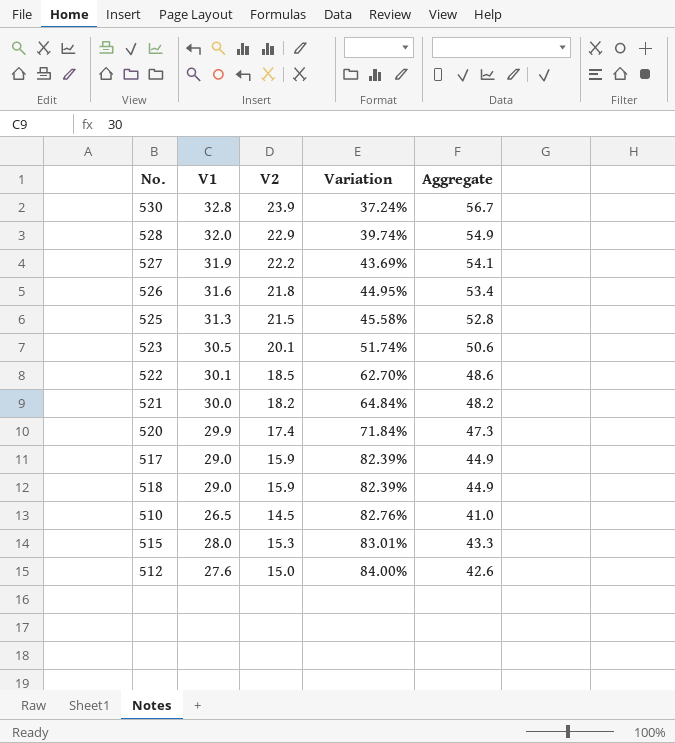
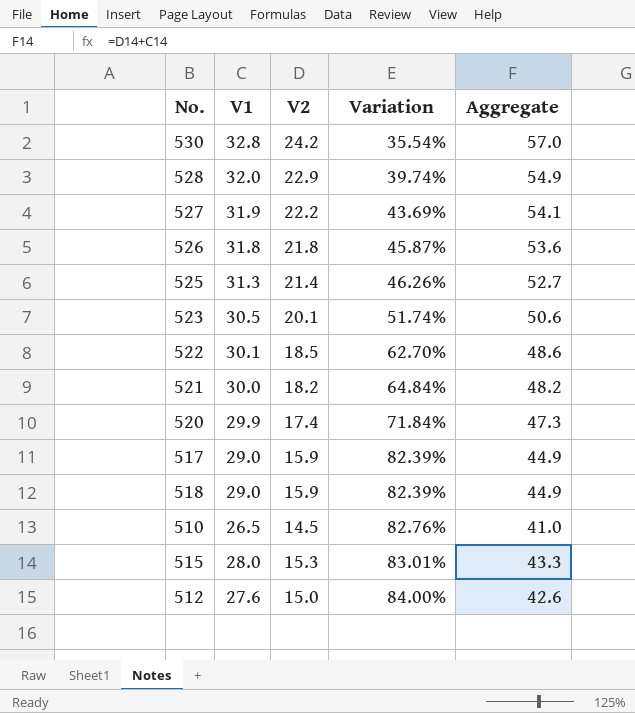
530 | V2: 23.9 -> 24.2
530 | Variation: 37.24% -> 35.54%
530 | Aggregate: 56.7 -> 57.0
526 | V1: 31.6 -> 31.8
526 | Variation: 44.95% -> 45.87%
526 | Aggregate: 53.4 -> 53.6
525 | V2: 21.5 -> 21.4
525 | Variation: 45.58% -> 46.26%
525 | Aggregate: 52.8 -> 52.7

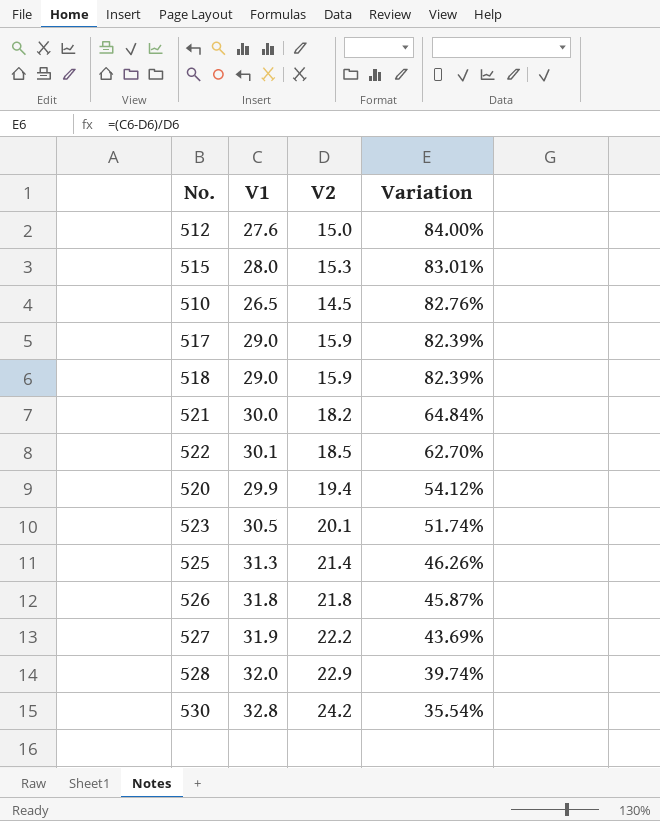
row order: Variation ascending -> Variation descending
column Aggregate | formula: [V1] + [V2] -> none
520 | V2: 17.4 -> 19.4
520 | Variation: 71.84% -> 54.12%

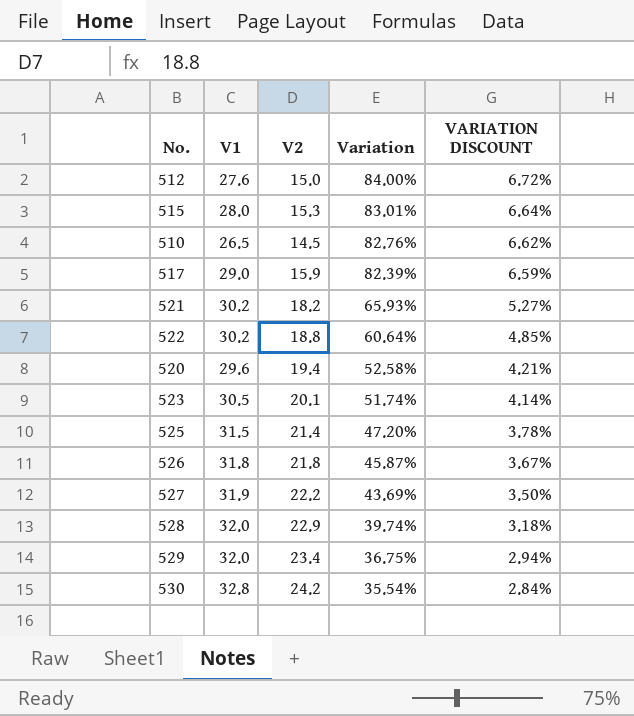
column VARIATION DISCOUNT | formula: none -> [Variation] * 0.08
row 518: 29.0 | 15.9 | 82.39% -> none
521 | V1: 30.0 -> 30.2
521 | Variation: 64.84% -> 65.93%
522 | V1: 30.1 -> 30.2
522 | V2: 18.5 -> 18.8
522 | Variation: 62.70% -> 60.64%
520 | V1: 29.9 -> 29.6
520 | Variation: 54.12% -> 52.58%
525 | V1: 31.3 -> 31.5
525 | Variation: 46.26% -> 47.20%
row 529: none -> 32.0 | 23.4 | 36.75% | 2.94%

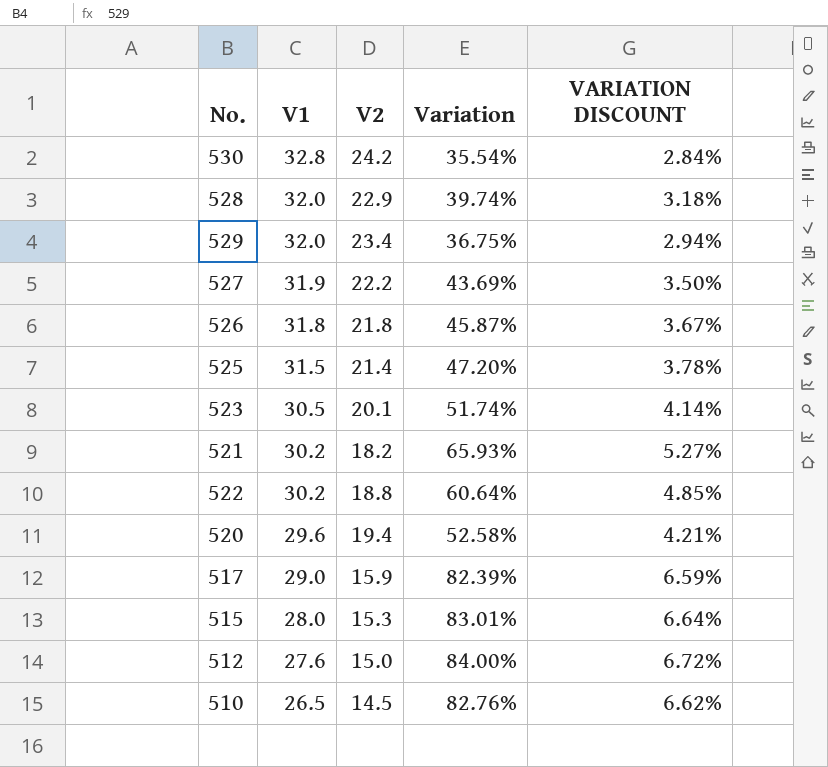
row order: Variation descending -> V1 descending

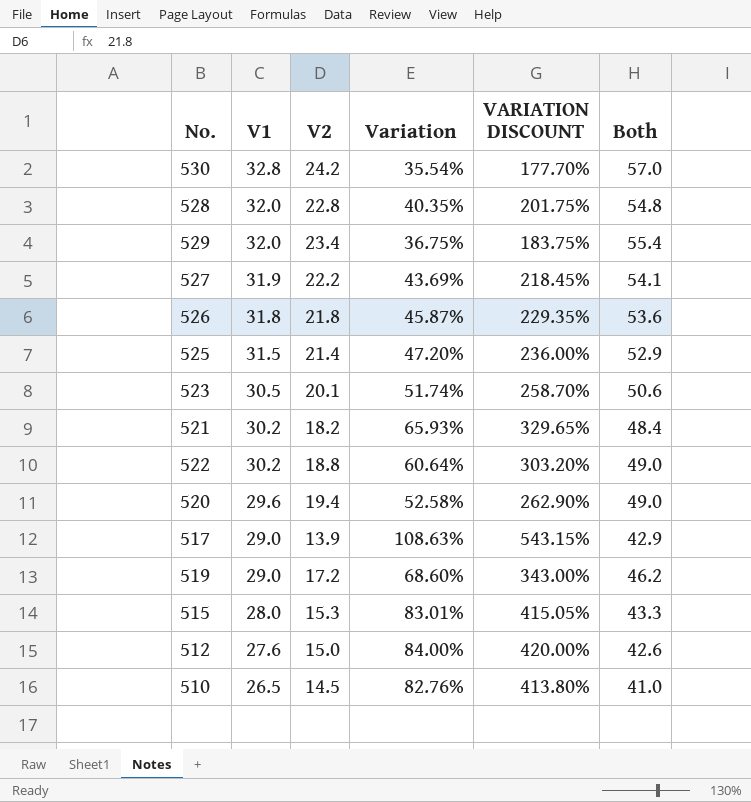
column VARIATION DISCOUNT | formula: [Variation] * 0.08 -> [Variation] * 5
column Both | formula: none -> [V1] + [V2]
528 | V2: 22.9 -> 22.8
528 | Variation: 39.74% -> 40.35%
517 | V2: 15.9 -> 13.9
517 | Variation: 82.39% -> 108.63%
row 519: none -> 29.0 | 17.2 | 68.60% | 343.00% | 46.2

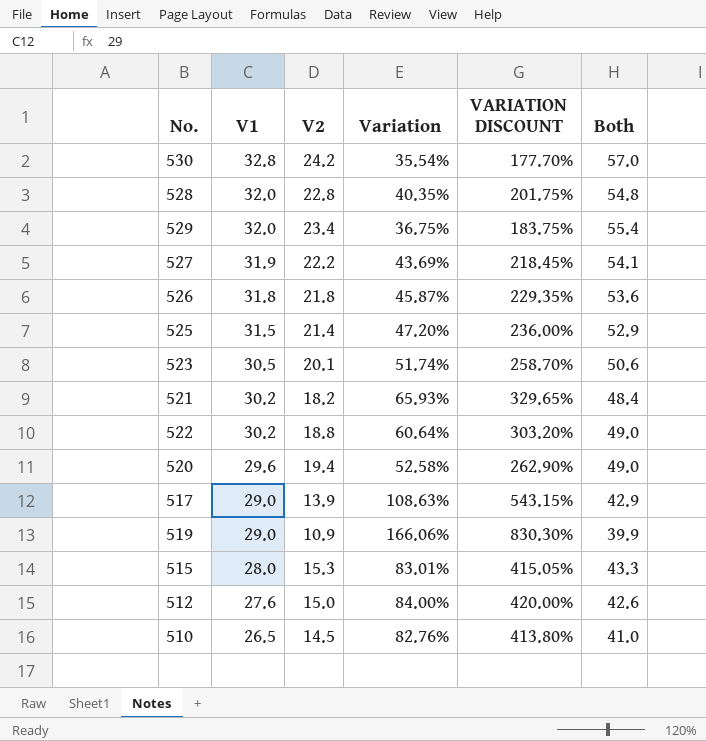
519 | V2: 17.2 -> 10.9
519 | Variation: 68.60% -> 166.06%
519 | VARIATION DISCOUNT: 343.00% -> 830.30%
519 | Both: 46.2 -> 39.9

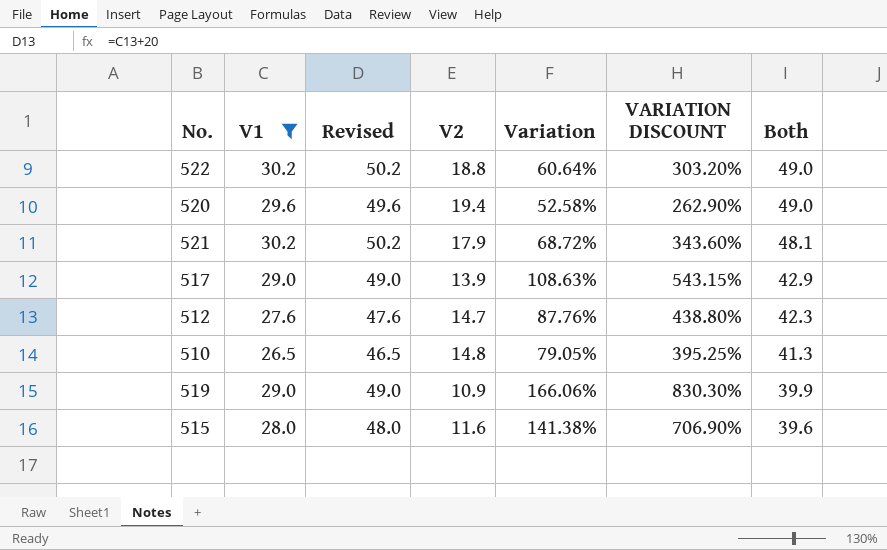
filter: none -> V1 <= 30.2
row order: V1 descending -> Both descending
column Revised | formula: none -> [V1] + 20
521 | V2: 18.2 -> 17.9
521 | Variation: 65.93% -> 68.72%
521 | VARIATION DISCOUNT: 329.65% -> 343.60%
521 | Both: 48.4 -> 48.1
512 | V2: 15.0 -> 14.7
512 | Variation: 84.00% -> 87.76%
512 | VARIATION DISCOUNT: 420.00% -> 438.80%
512 | Both: 42.6 -> 42.3
510 | V2: 14.5 -> 14.8
510 | Variation: 82.76% -> 79.05%
510 | VARIATION DISCOUNT: 413.80% -> 395.25%
510 | Both: 41.0 -> 41.3
515 | V2: 15.3 -> 11.6
515 | Variation: 83.01% -> 141.38%
515 | VARIATION DISCOUNT: 415.05% -> 706.90%
515 | Both: 43.3 -> 39.6

